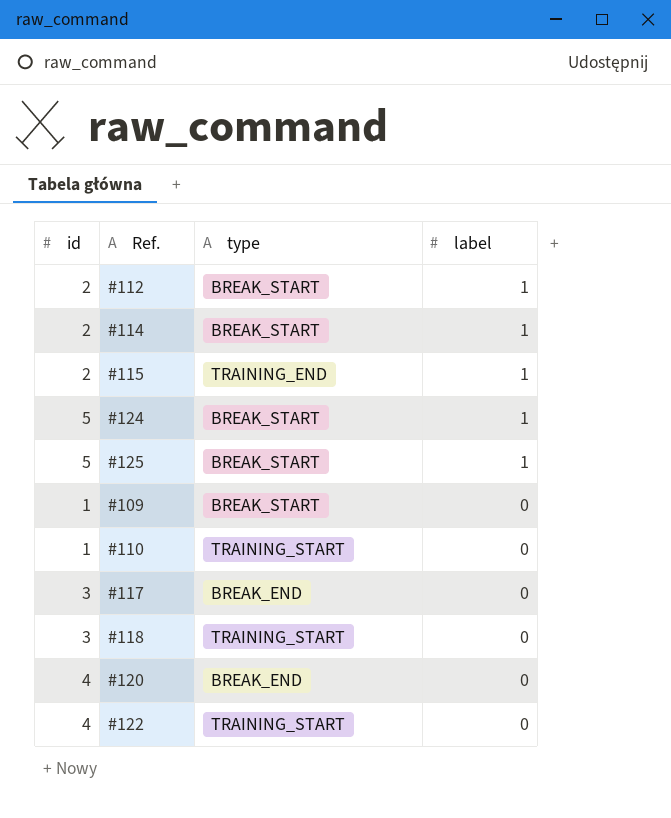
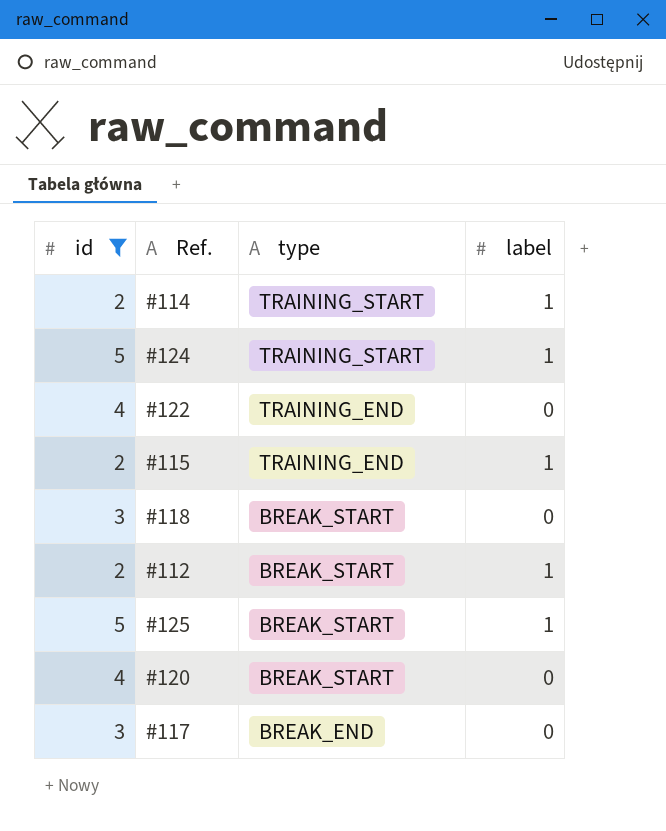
filter: none -> id != 1
row order: label descending -> type descending
#114 | type: BREAK_START -> TRAINING_START
#124 | type: BREAK_START -> TRAINING_START
#122 | type: TRAINING_START -> TRAINING_END
#118 | type: TRAINING_START -> BREAK_START
#120 | type: BREAK_END -> BREAK_START

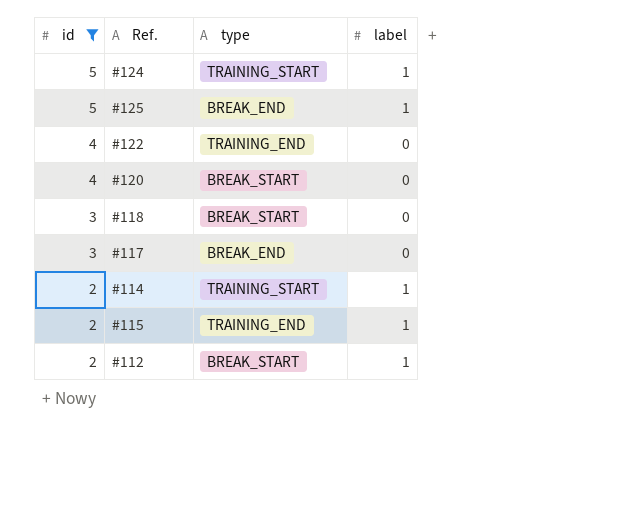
row order: type descending -> id descending
#125 | type: BREAK_START -> BREAK_END

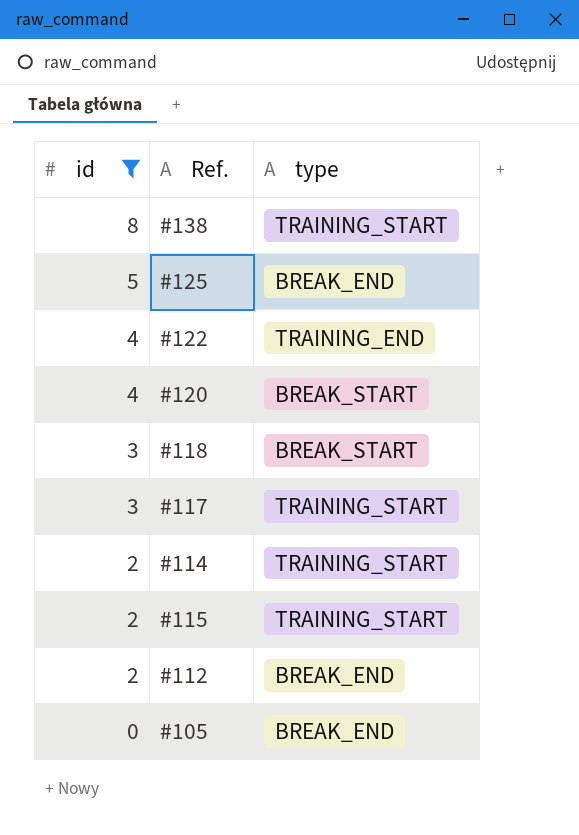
column label | position: 4 -> none
row #124: 5 | TRAINING_START | 1 -> none
row #138: none -> 8 | TRAINING_START
#117 | type: BREAK_END -> TRAINING_START
#115 | type: TRAINING_END -> TRAINING_START
#112 | type: BREAK_START -> BREAK_END
row #105: none -> 0 | BREAK_END

